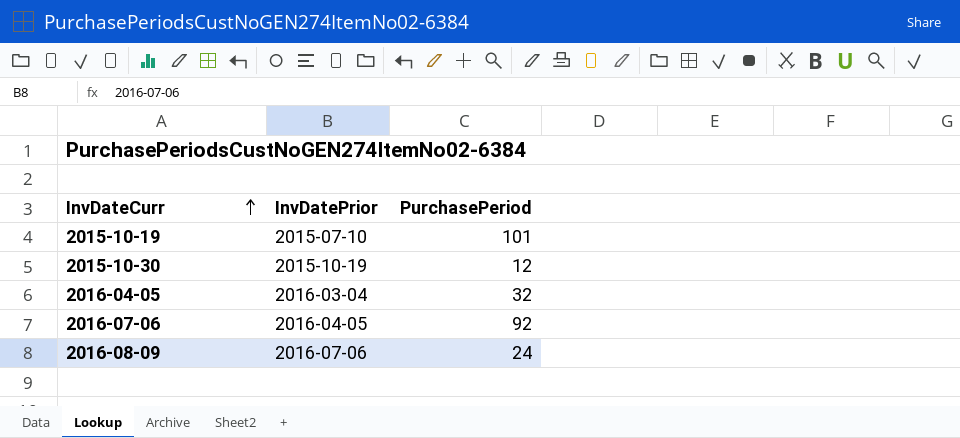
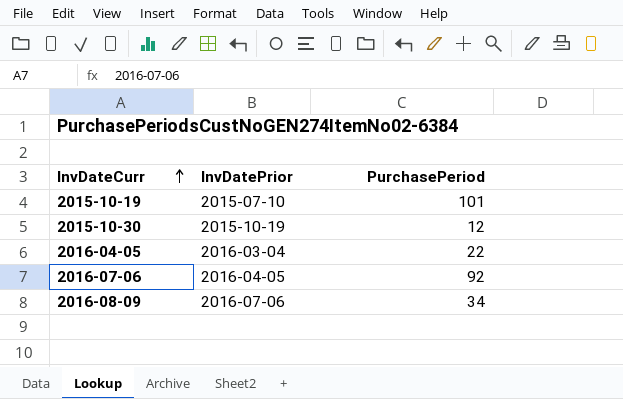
2016-04-05 | PurchasePeriod: 32 -> 22
2016-08-09 | PurchasePeriod: 24 -> 34

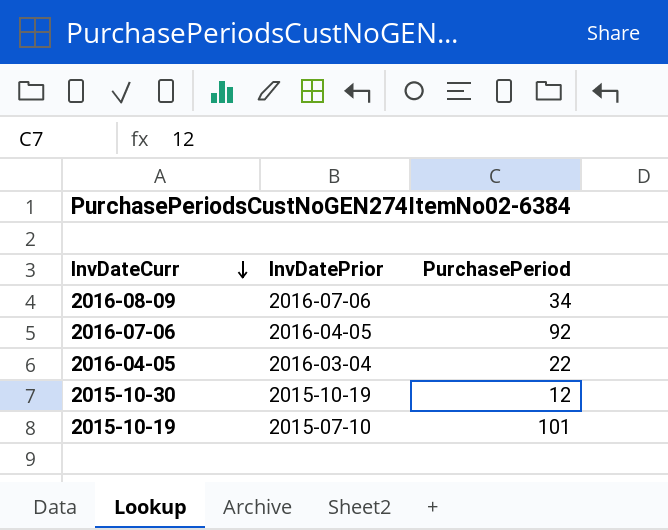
row order: InvDateCurr ascending -> InvDateCurr descending

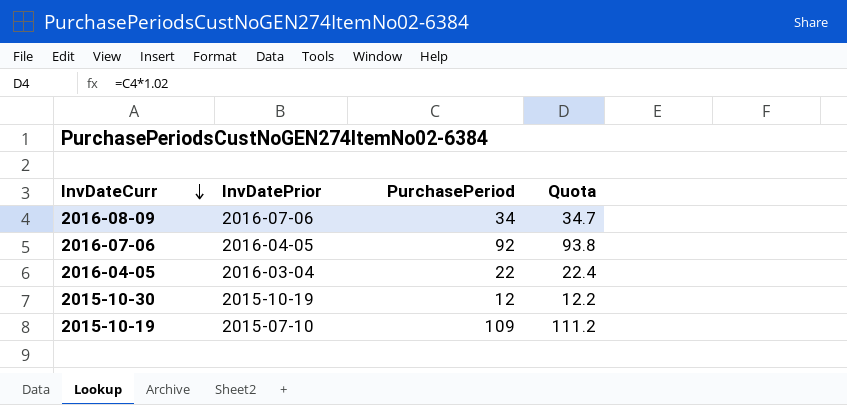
column Quota | formula: none -> [PurchasePeriod] * 1.02
2015-10-19 | PurchasePeriod: 101 -> 109

